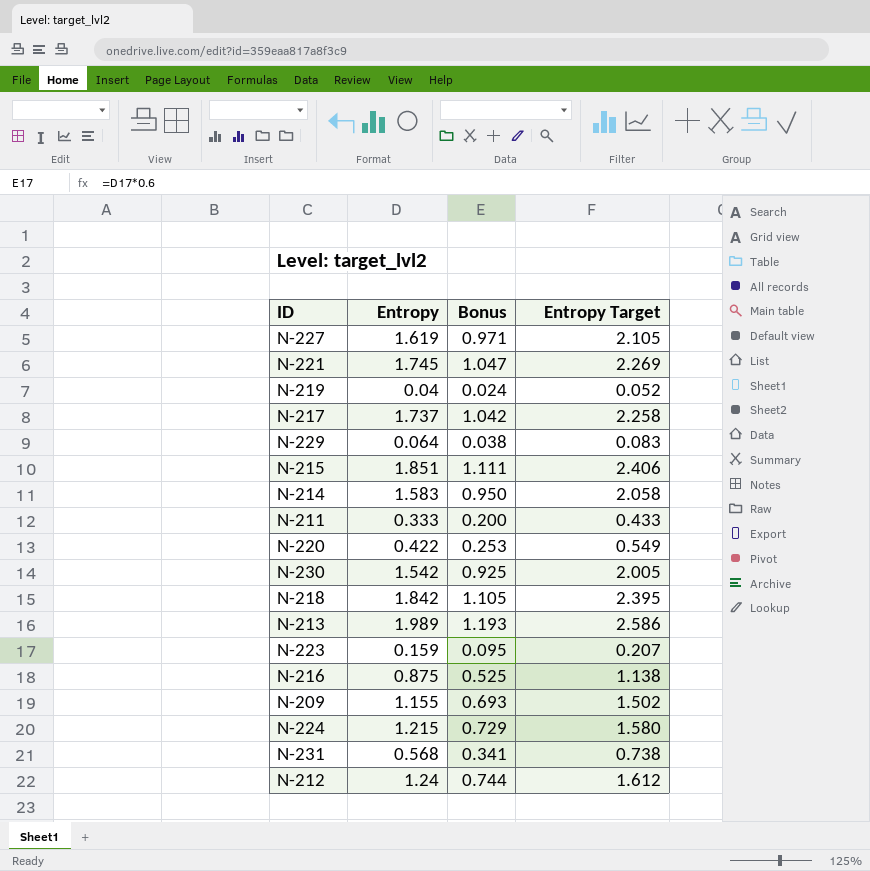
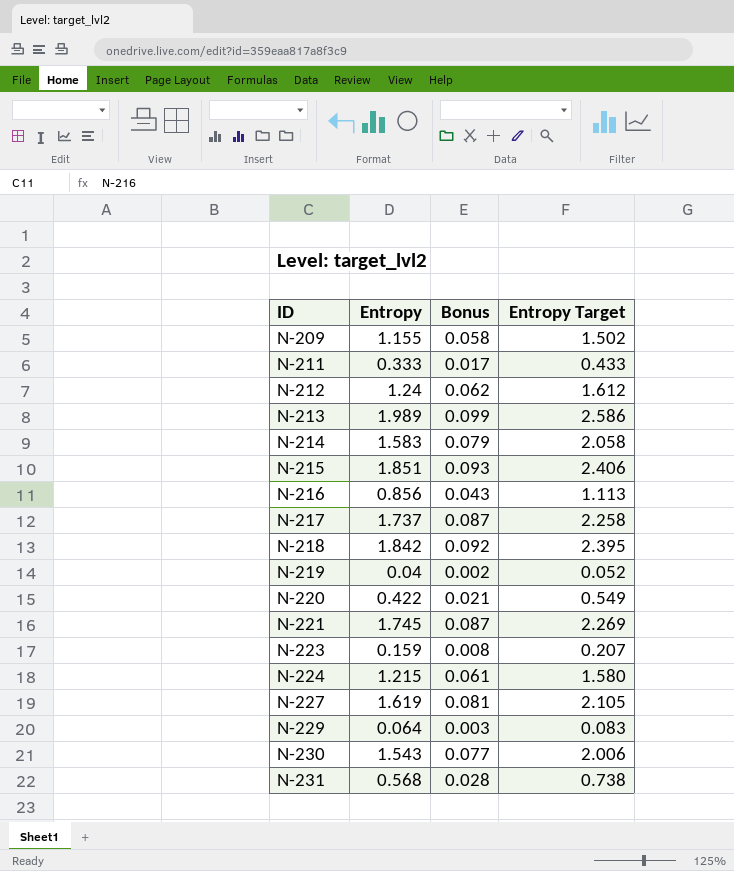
row order: none -> ID ascending
column Bonus | formula: [Entropy] * 0.6 -> [Entropy] * 0.05
N-216 | Entropy: 0.875 -> 0.856
N-216 | Entropy Target: 1.138 -> 1.113
N-230 | Entropy: 1.542 -> 1.543
N-230 | Entropy Target: 2.005 -> 2.006

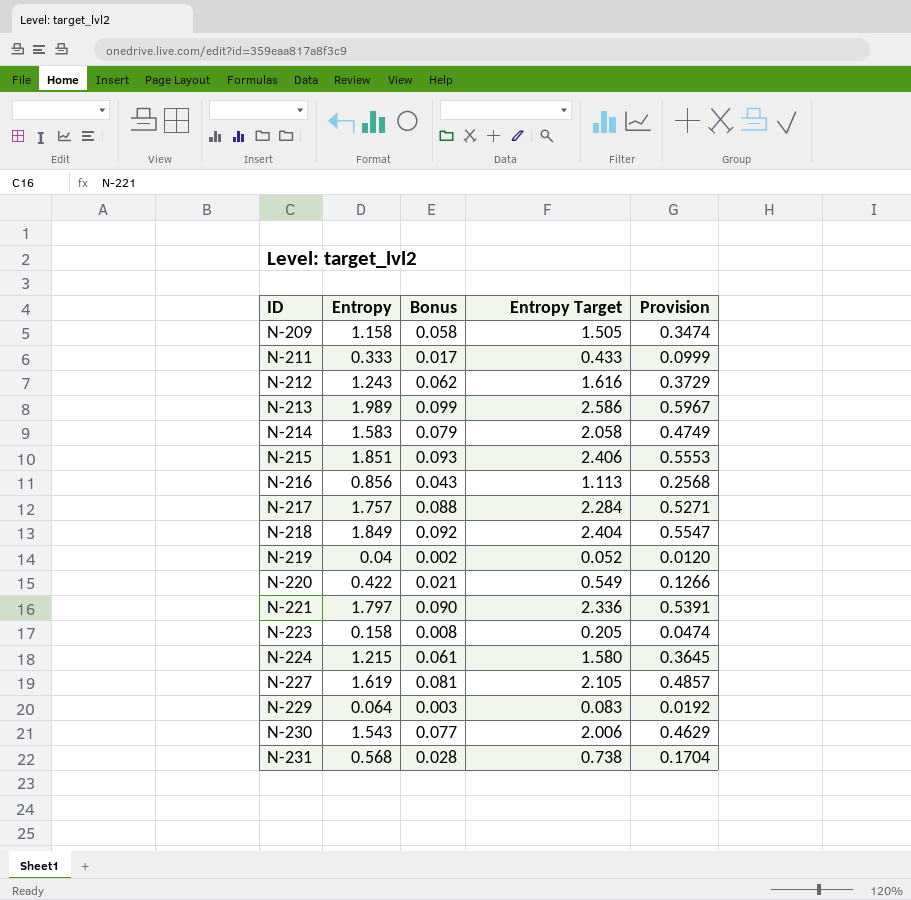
column Provision | formula: none -> [Entropy] * 0.3
N-209 | Entropy: 1.155 -> 1.158
N-209 | Entropy Target: 1.502 -> 1.505
N-212 | Entropy: 1.24 -> 1.243
N-212 | Entropy Target: 1.612 -> 1.616
N-217 | Entropy: 1.737 -> 1.757
N-217 | Bonus: 0.087 -> 0.088
N-217 | Entropy Target: 2.258 -> 2.284
N-218 | Entropy: 1.842 -> 1.849
N-218 | Entropy Target: 2.395 -> 2.404
N-221 | Entropy: 1.745 -> 1.797
N-221 | Bonus: 0.087 -> 0.090
N-221 | Entropy Target: 2.269 -> 2.336
N-223 | Entropy: 0.159 -> 0.158
N-223 | Entropy Target: 0.207 -> 0.205

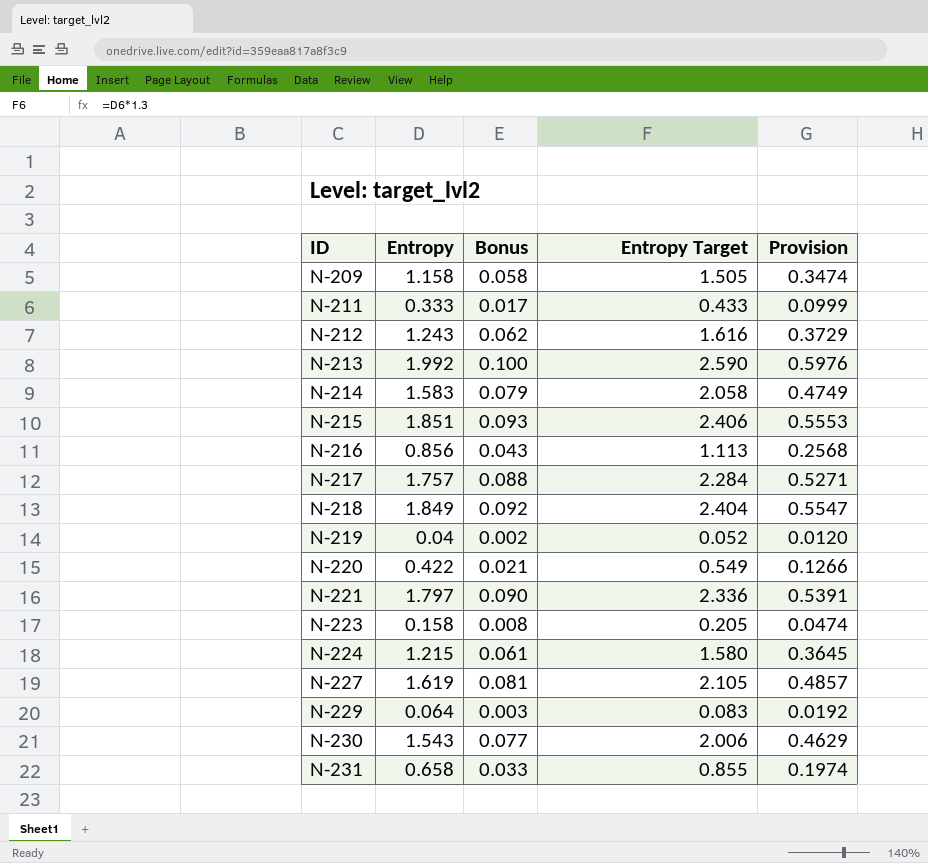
N-213 | Entropy: 1.989 -> 1.992
N-213 | Bonus: 0.099 -> 0.100
N-213 | Entropy Target: 2.586 -> 2.590
N-213 | Provision: 0.5967 -> 0.5976
N-231 | Entropy: 0.568 -> 0.658
N-231 | Bonus: 0.028 -> 0.033
N-231 | Entropy Target: 0.738 -> 0.855
N-231 | Provision: 0.1704 -> 0.1974

